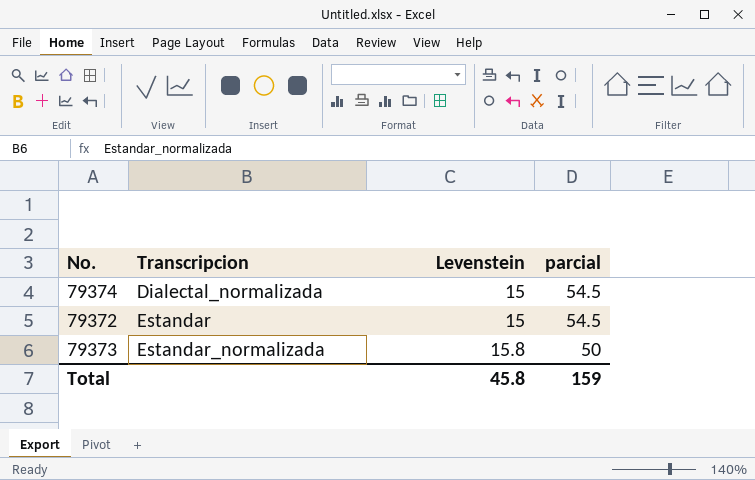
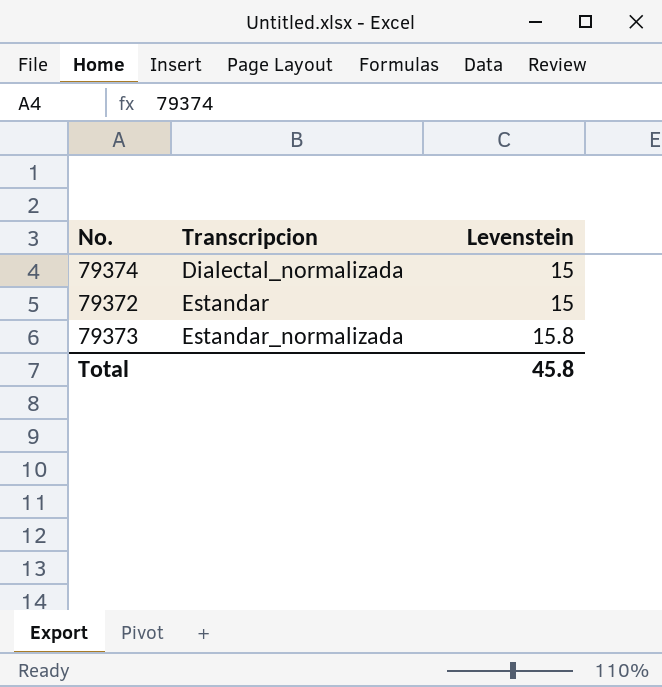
column parcial | position: 4 -> none

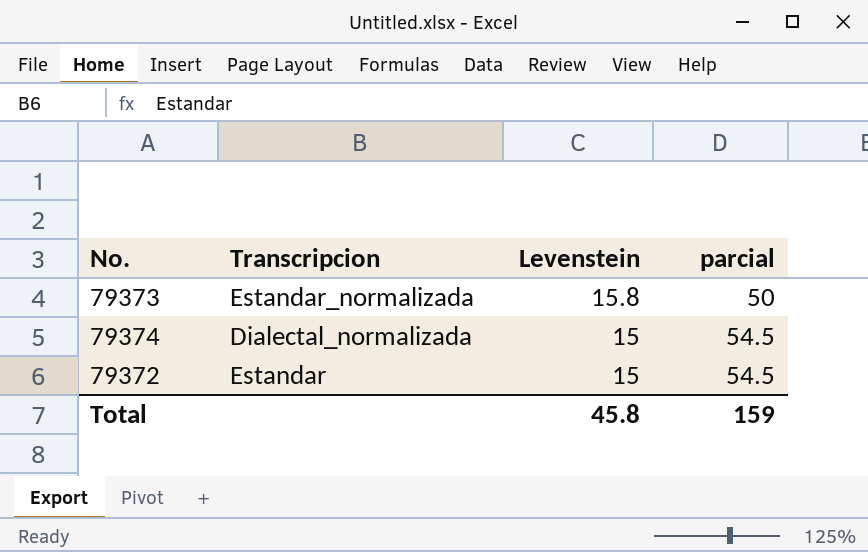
row order: Transcripcion ascending -> Levenstein descending
column parcial | position: none -> 4

